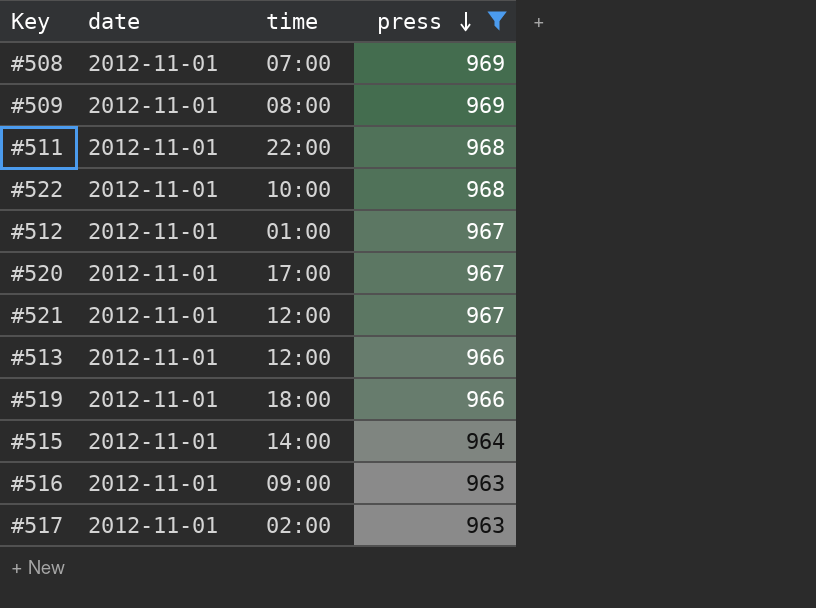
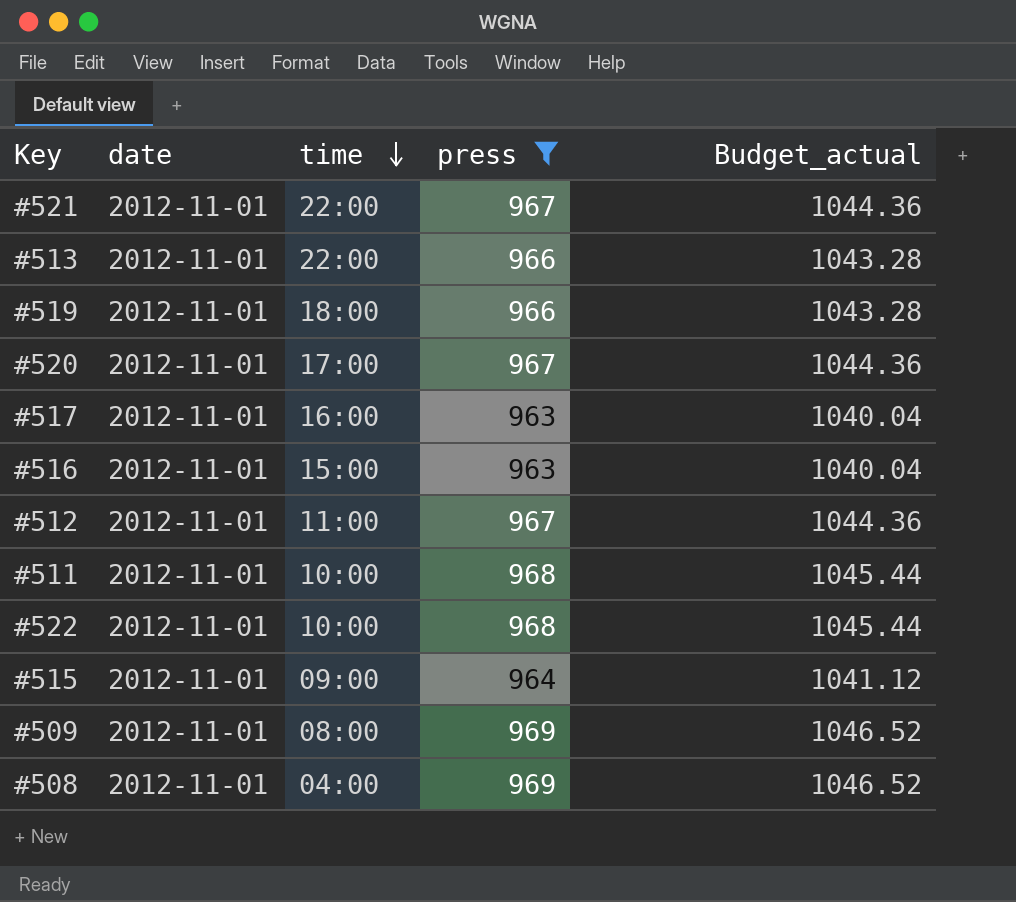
row order: press descending -> time descending
column Budget_actual | formula: none -> [press] * 1.08
#521 | time: 12:00 -> 22:00
#513 | time: 12:00 -> 22:00
#517 | time: 02:00 -> 16:00
#516 | time: 09:00 -> 15:00
#512 | time: 01:00 -> 11:00
#511 | time: 22:00 -> 10:00
#515 | time: 14:00 -> 09:00
#508 | time: 07:00 -> 04:00

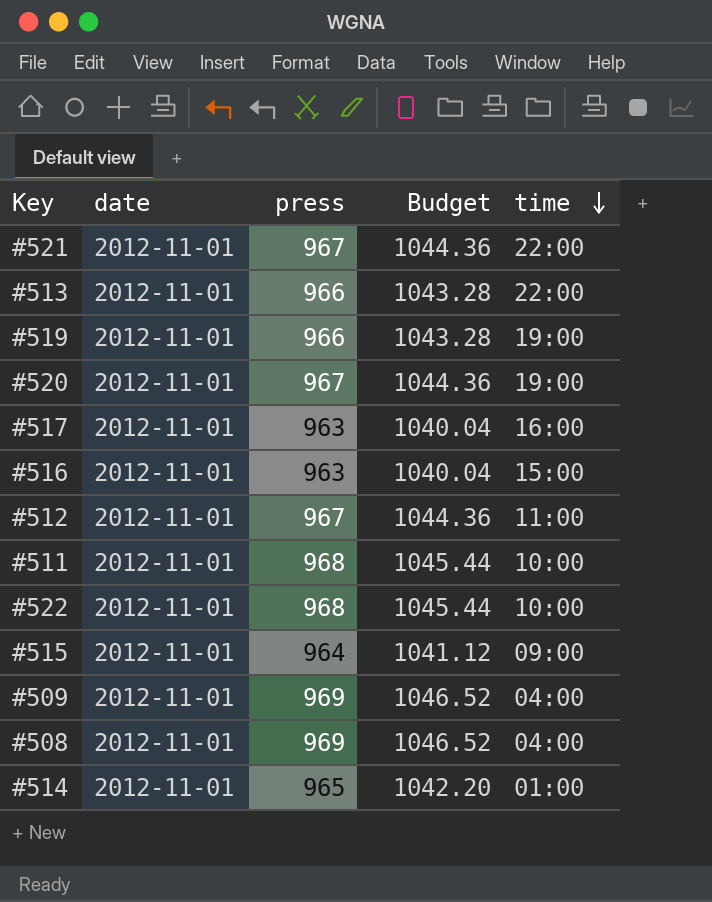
filter: press != 965 -> none
column name: Budget_actual -> Budget
column time | position: 3 -> 5
#519 | time: 18:00 -> 19:00
#520 | time: 17:00 -> 19:00
#509 | time: 08:00 -> 04:00

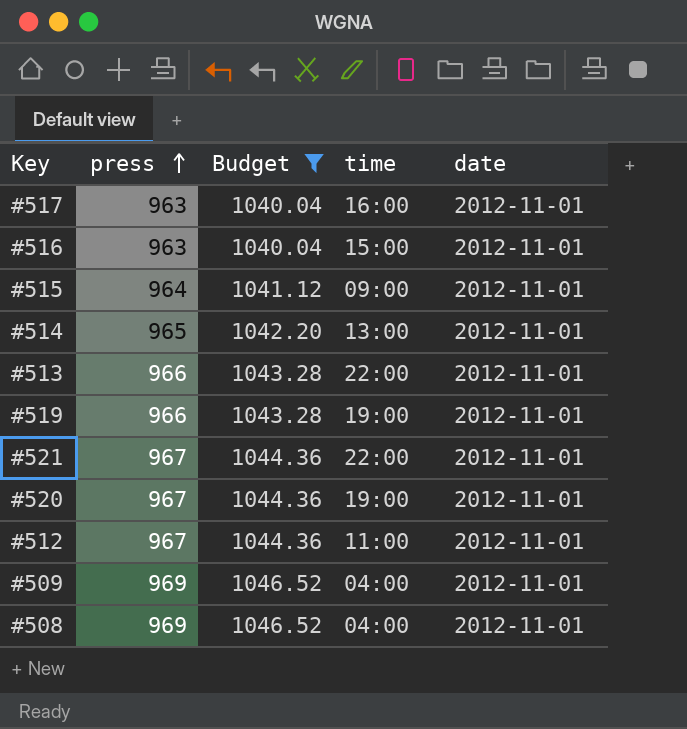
filter: none -> Budget != 1045.44
row order: time descending -> press ascending
column date | position: 2 -> 5
#514 | time: 01:00 -> 13:00

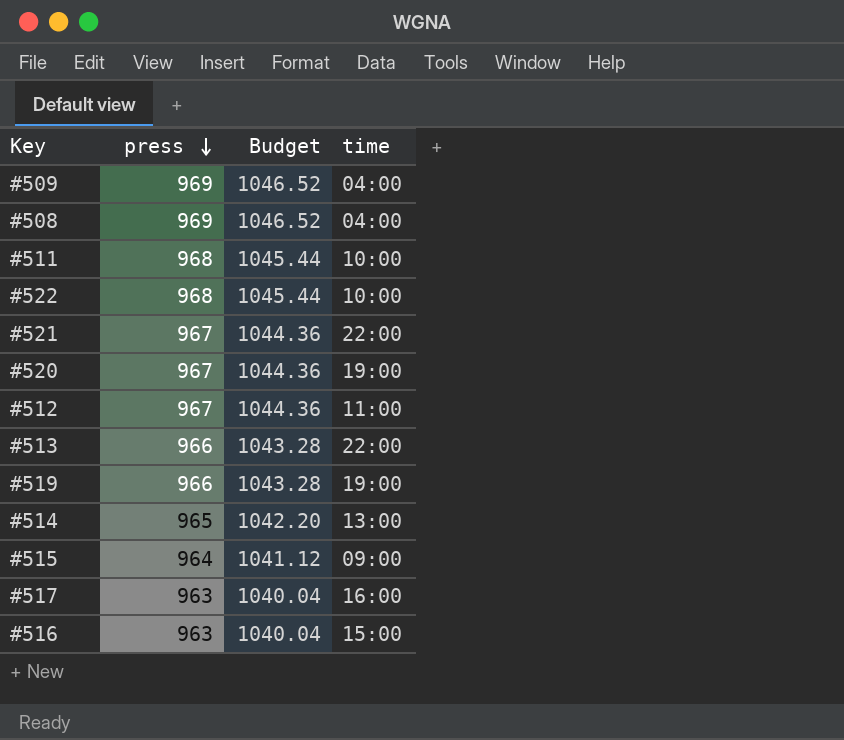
filter: Budget != 1045.44 -> none
row order: press ascending -> press descending
column date | position: 5 -> none

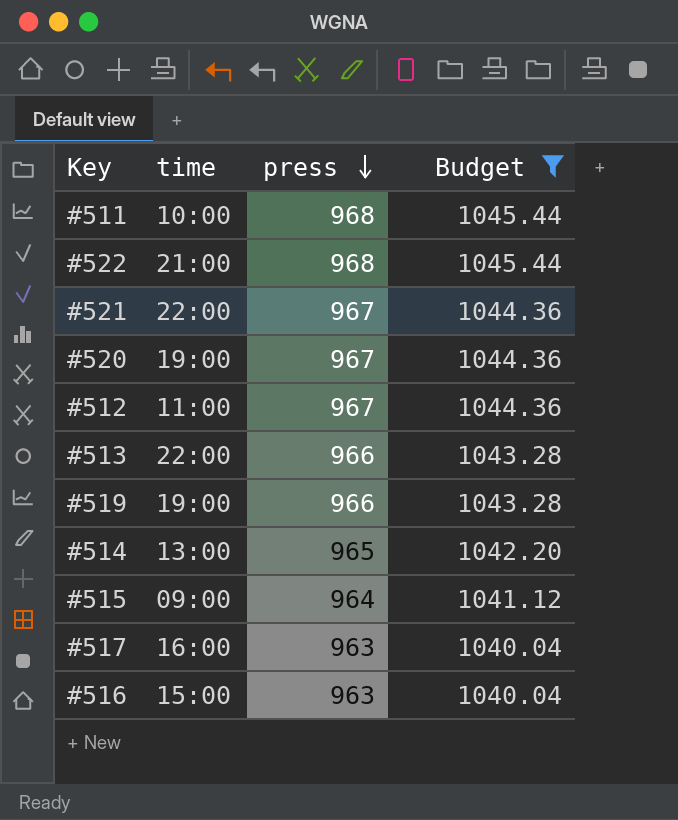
filter: none -> Budget != 1046.52
column time | position: 4 -> 2
#522 | time: 10:00 -> 21:00

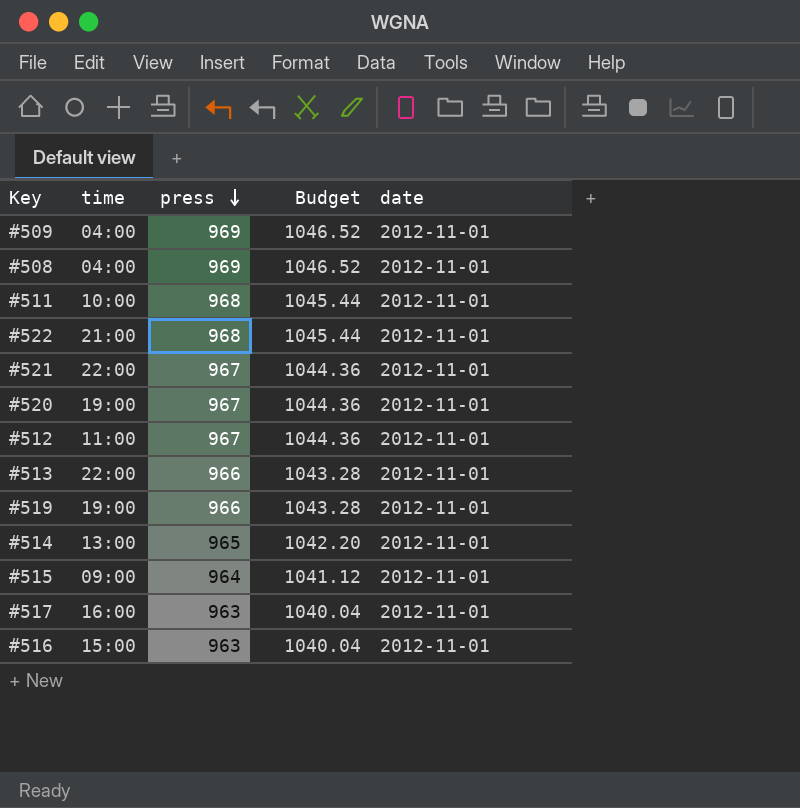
filter: Budget != 1046.52 -> none
column date | position: none -> 5

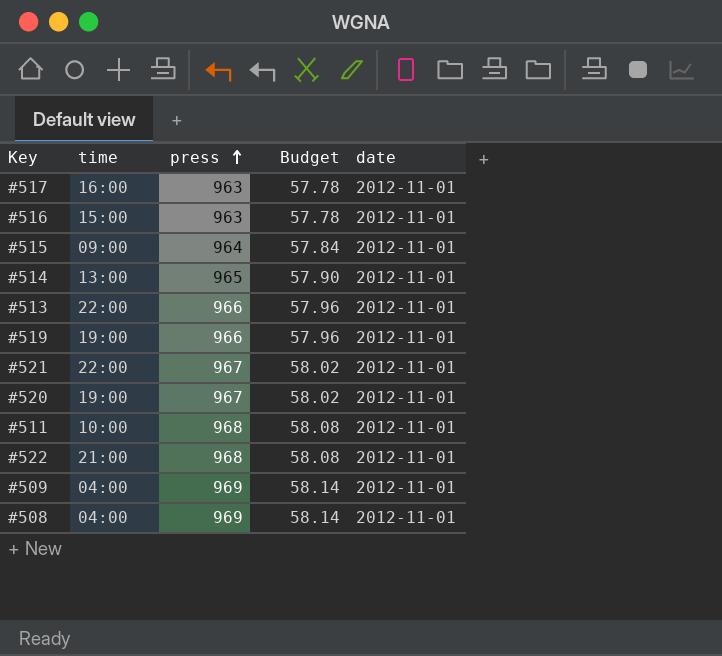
row order: press descending -> press ascending
column Budget | formula: [press] * 1.08 -> [press] * 0.06
row #512: 11:00 | 967 | 1044.36 | 2012-11-01 -> none

